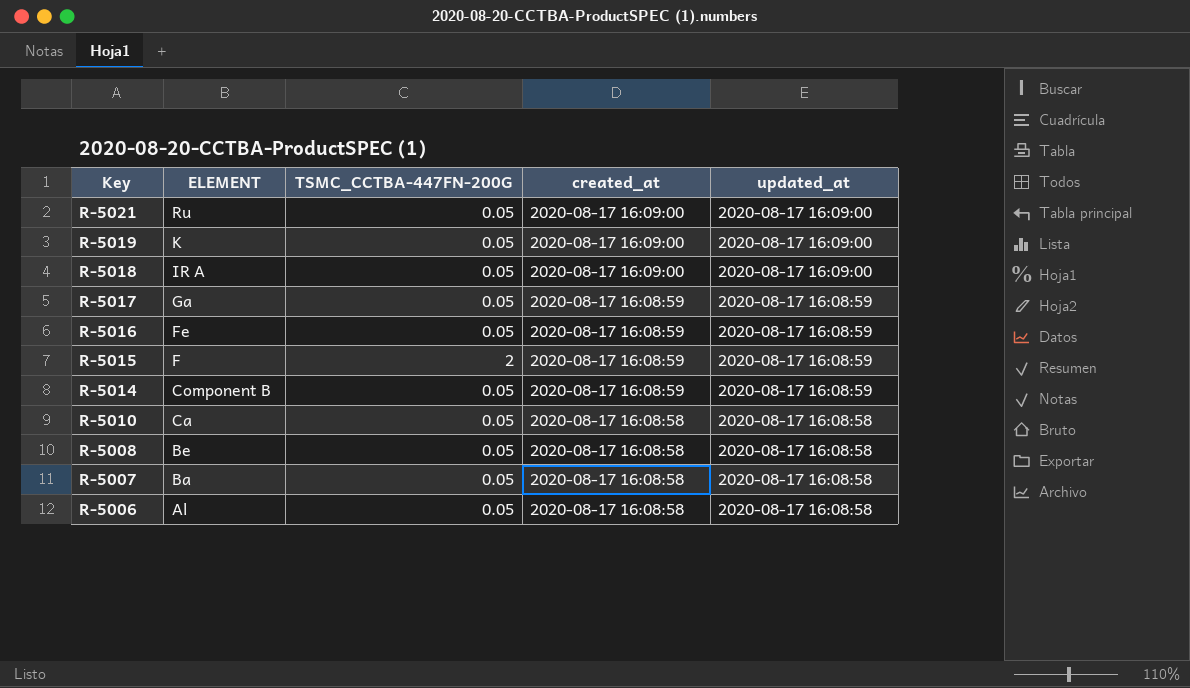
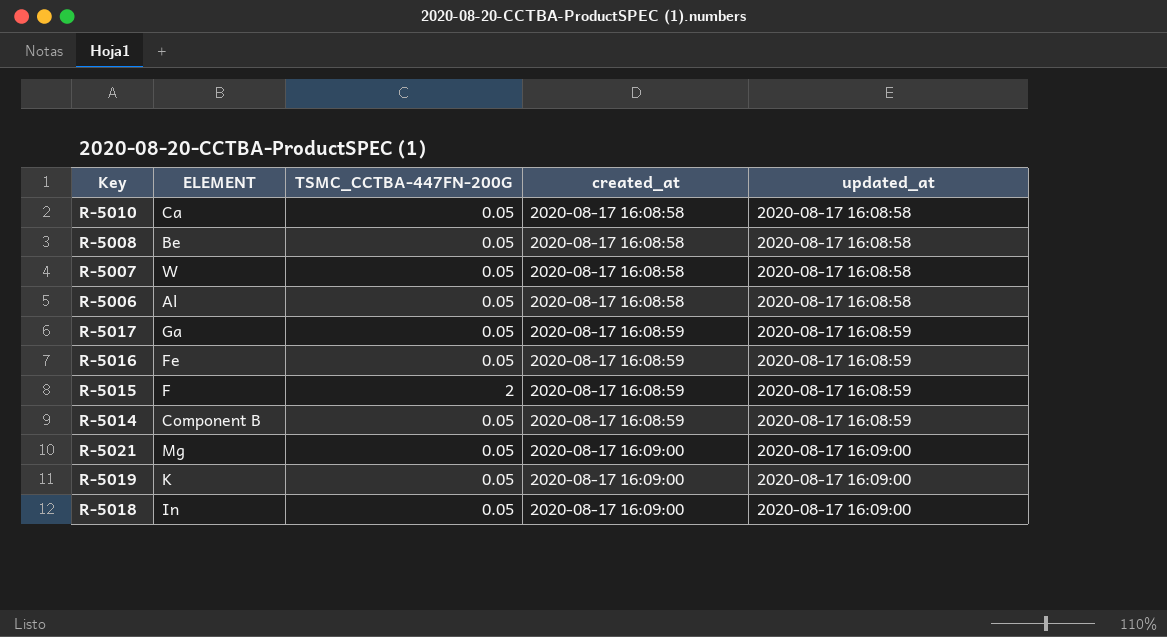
row order: Key descending -> created_at ascending
R-5007 | ELEMENT: Ba -> W
R-5021 | ELEMENT: Ru -> Mg
R-5018 | ELEMENT: IR A -> In

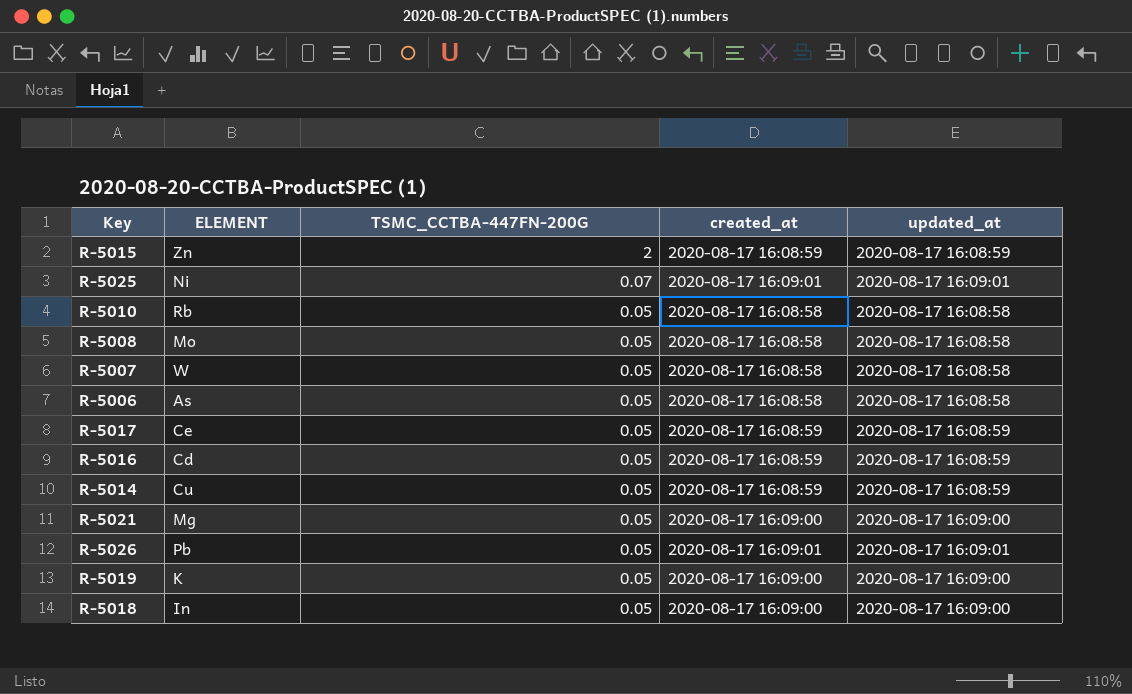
row order: created_at ascending -> TSMC_CCTBA-447FN-200G descending
R-5015 | ELEMENT: F -> Zn
row R-5025: none -> Ni | 0.07 | 2020-08-17 16:09:01 | 2020-08-17 16:09:01
R-5010 | ELEMENT: Ca -> Rb
R-5008 | ELEMENT: Be -> Mo
R-5006 | ELEMENT: Al -> As
R-5017 | ELEMENT: Ga -> Ce
R-5016 | ELEMENT: Fe -> Cd
R-5014 | ELEMENT: Component B -> Cu
row R-5026: none -> Pb | 0.05 | 2020-08-17 16:09:01 | 2020-08-17 16:09:01

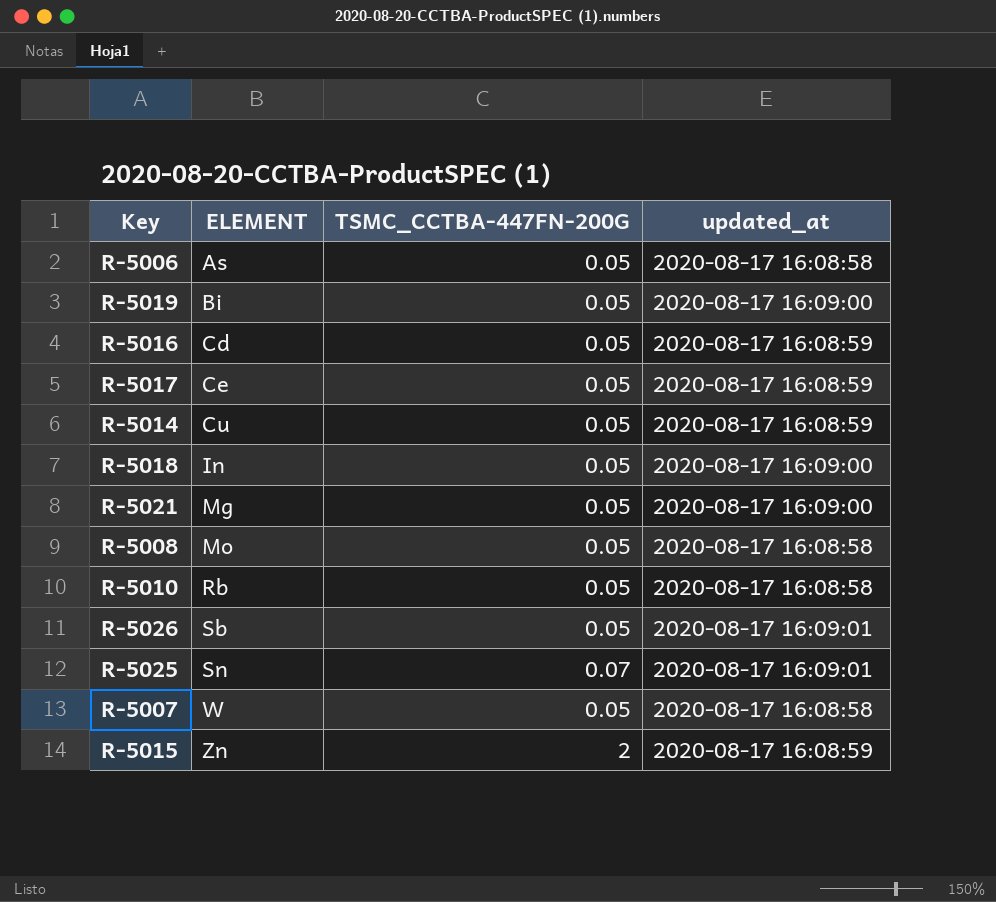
row order: TSMC_CCTBA-447FN-200G descending -> ELEMENT ascending
column created_at | position: 4 -> none
R-5019 | ELEMENT: K -> Bi
R-5026 | ELEMENT: Pb -> Sb
R-5025 | ELEMENT: Ni -> Sn

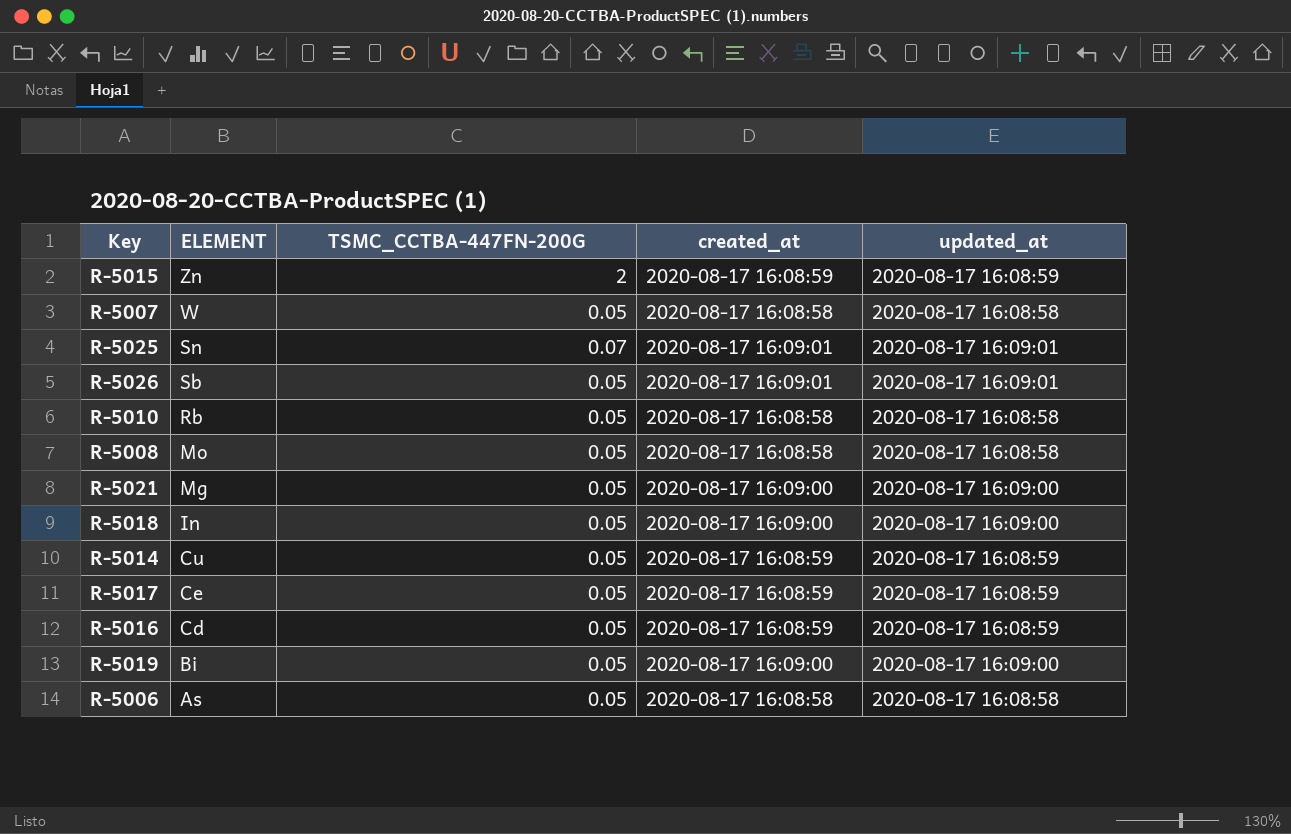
row order: ELEMENT ascending -> ELEMENT descending
column created_at | position: none -> 4

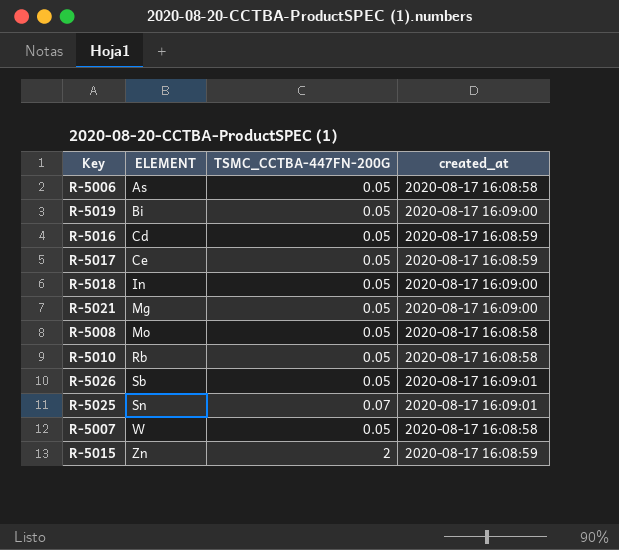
row order: ELEMENT descending -> ELEMENT ascending
column updated_at | position: 5 -> none
row R-5014: Cu | 0.05 | 2020-08-17 16:08:59 | 2020-08-17 16:08:59 -> none

